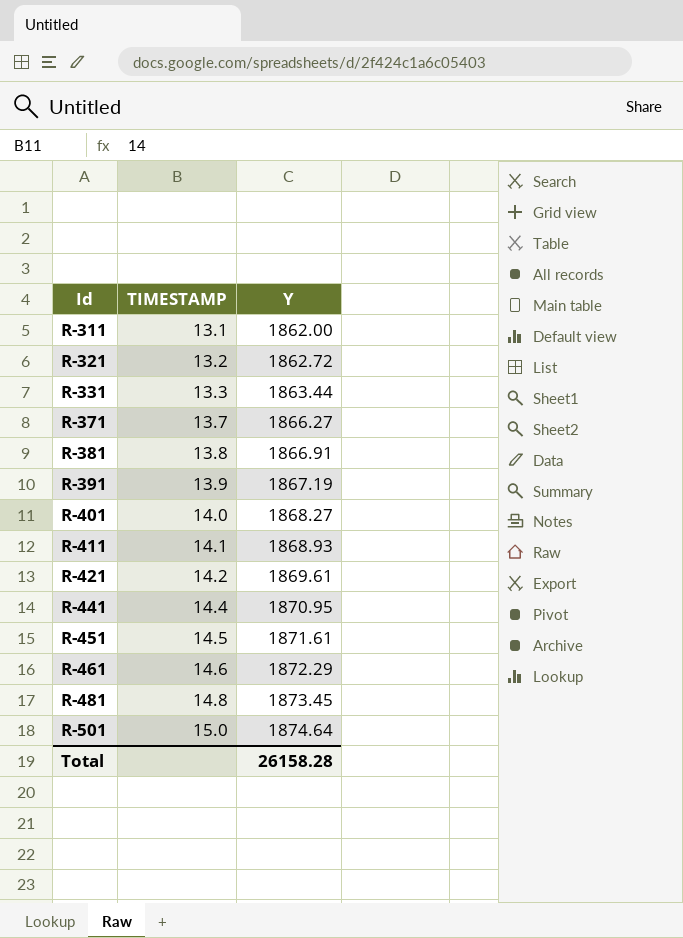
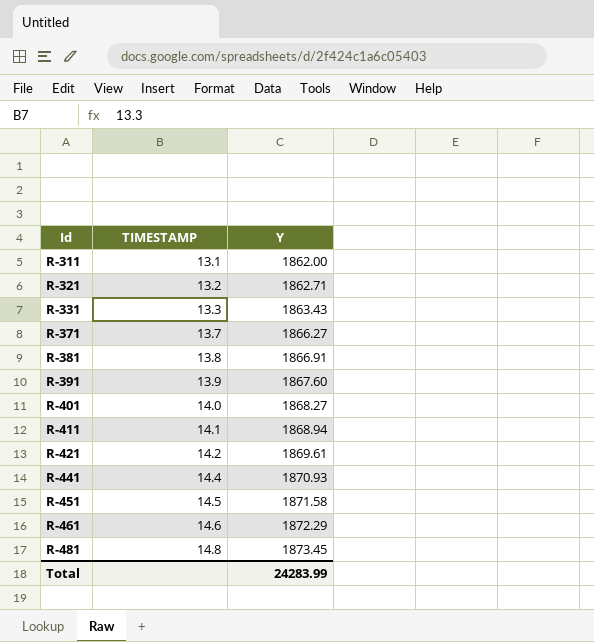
row R-501: 15.0 | 1874.64 -> none
R-321 | Y: 1862.72 -> 1862.71
R-331 | Y: 1863.44 -> 1863.43
R-391 | Y: 1867.19 -> 1867.60
R-411 | Y: 1868.93 -> 1868.94
R-441 | Y: 1870.95 -> 1870.93
R-451 | Y: 1871.61 -> 1871.58
Total | Y: 26158.28 -> 24283.99

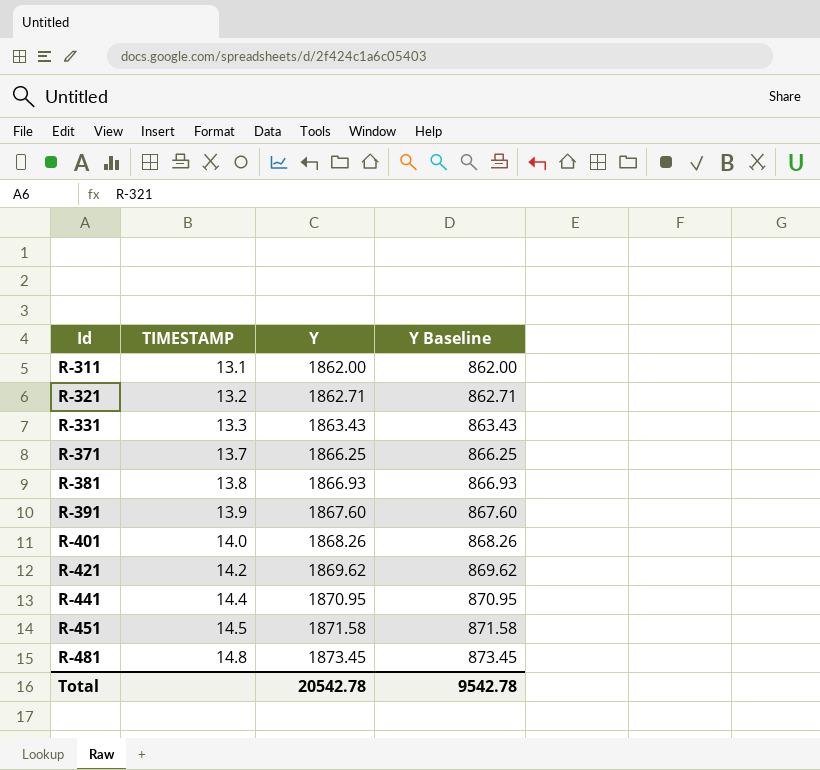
column Y Baseline | formula: none -> [Y] - 1000
row R-411: 14.1 | 1868.94 -> none
row R-461: 14.6 | 1872.29 -> none
R-371 | Y: 1866.27 -> 1866.25
R-381 | Y: 1866.91 -> 1866.93
R-401 | Y: 1868.27 -> 1868.26
R-421 | Y: 1869.61 -> 1869.62
R-441 | Y: 1870.93 -> 1870.95
Total | Y: 24283.99 -> 20542.78

